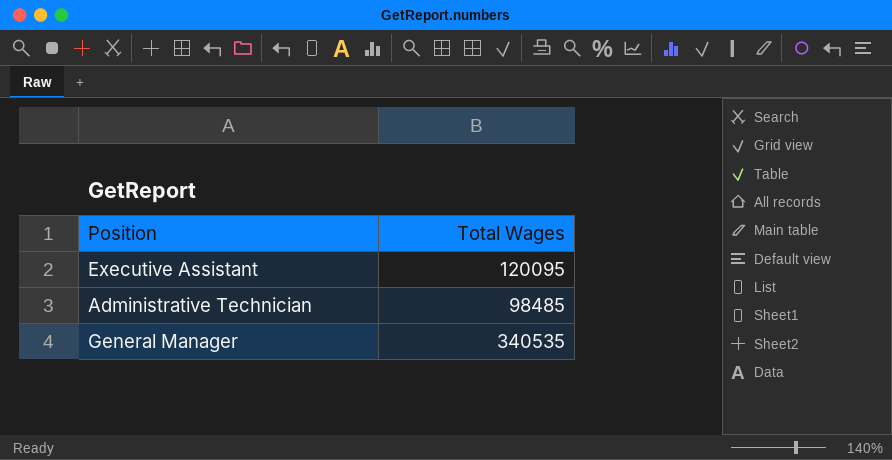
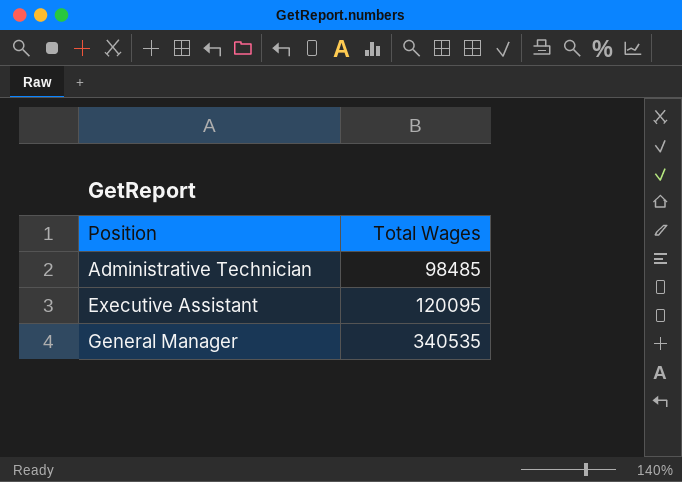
row order: none -> Position ascending

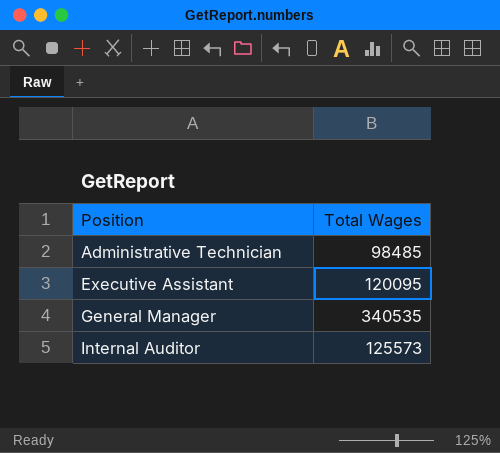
row Internal Auditor: none -> 125573

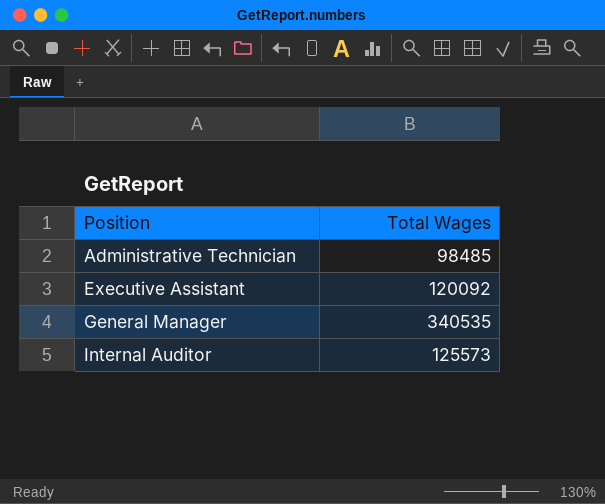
Executive Assistant | Total Wages: 120095 -> 120092

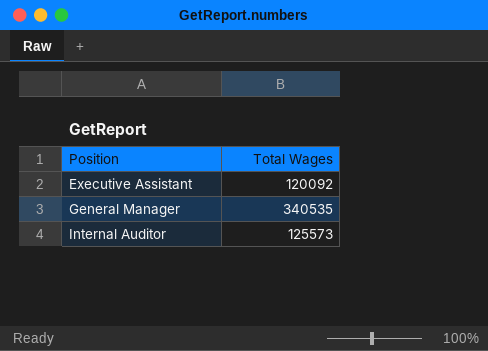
row Administrative Technician: 98485 -> none

